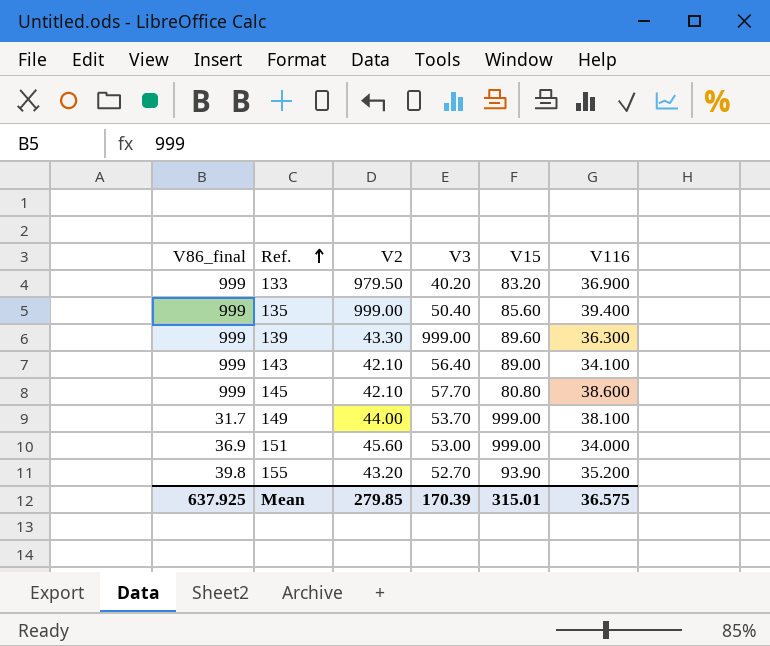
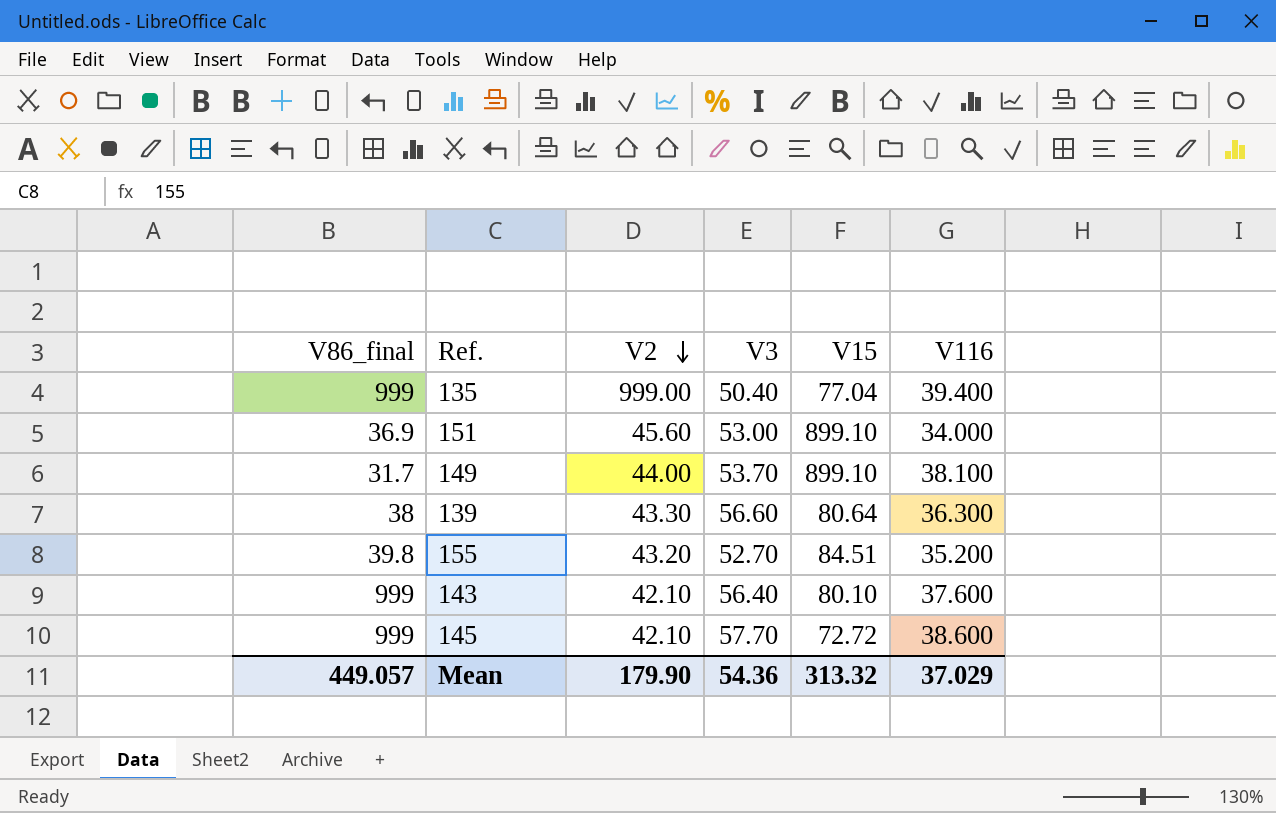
row order: Ref. ascending -> V2 descending
row 133: 999 | 979.50 | 40.20 | 83.20 | 36.900 -> none
135 | V15: 85.60 -> 77.04
151 | V15: 999.00 -> 899.10
149 | V15: 999.00 -> 899.10
139 | V86_final: 999 -> 38
139 | V3: 999.00 -> 56.60
139 | V15: 89.60 -> 80.64
155 | V15: 93.90 -> 84.51
143 | V15: 89.00 -> 80.10
143 | V116: 34.100 -> 37.600
145 | V15: 80.80 -> 72.72
Mean | V86_final: 637.925 -> 449.057
Mean | V2: 279.85 -> 179.90
Mean | V3: 170.39 -> 54.36
Mean | V15: 315.01 -> 313.32
Mean | V116: 36.575 -> 37.029

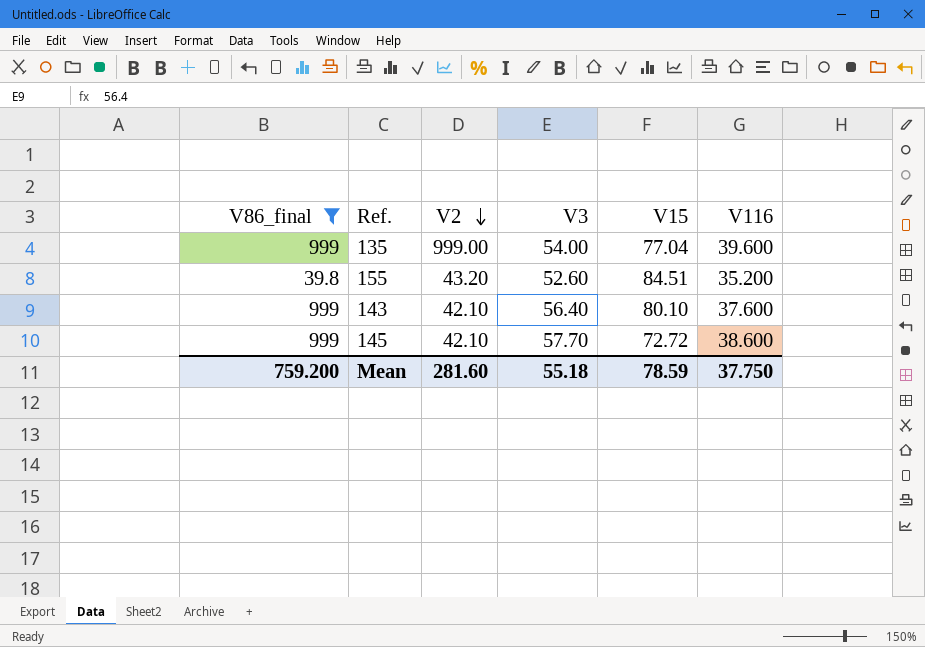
filter: none -> V86_final >= 39.8
135 | V3: 50.40 -> 54.00
135 | V116: 39.400 -> 39.600
155 | V3: 52.70 -> 52.60
Mean | V86_final: 449.057 -> 759.200
Mean | V2: 179.90 -> 281.60
Mean | V3: 54.36 -> 55.18
Mean | V15: 313.32 -> 78.59
Mean | V116: 37.029 -> 37.750

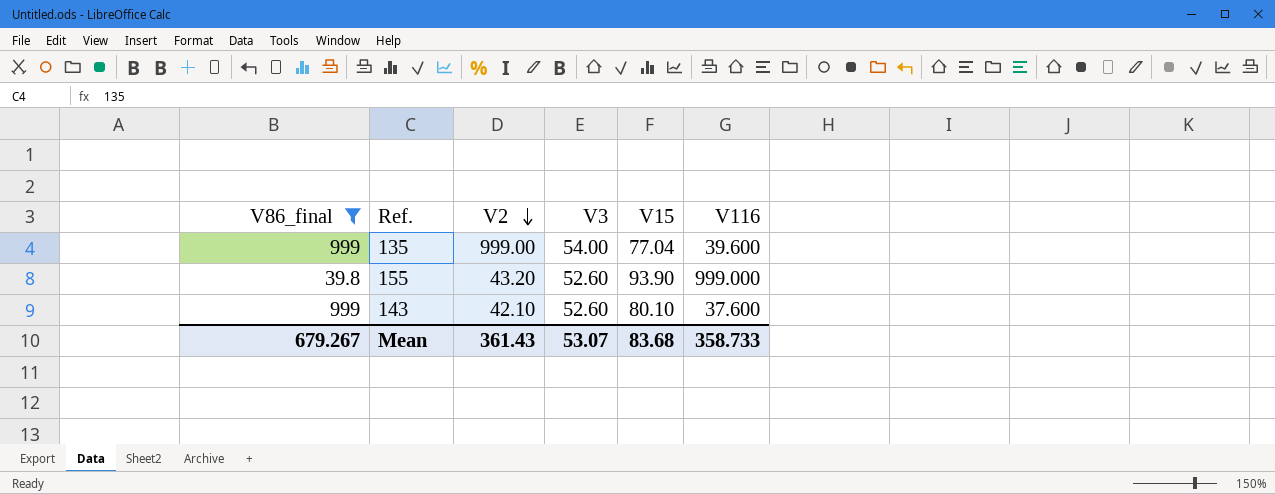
row 145: 999 | 42.10 | 57.70 | 72.72 | 38.600 -> none
155 | V15: 84.51 -> 93.90
155 | V116: 35.200 -> 999.000
143 | V3: 56.40 -> 52.60
Mean | V86_final: 759.200 -> 679.267
Mean | V2: 281.60 -> 361.43
Mean | V3: 55.18 -> 53.07
Mean | V15: 78.59 -> 83.68
Mean | V116: 37.750 -> 358.733

